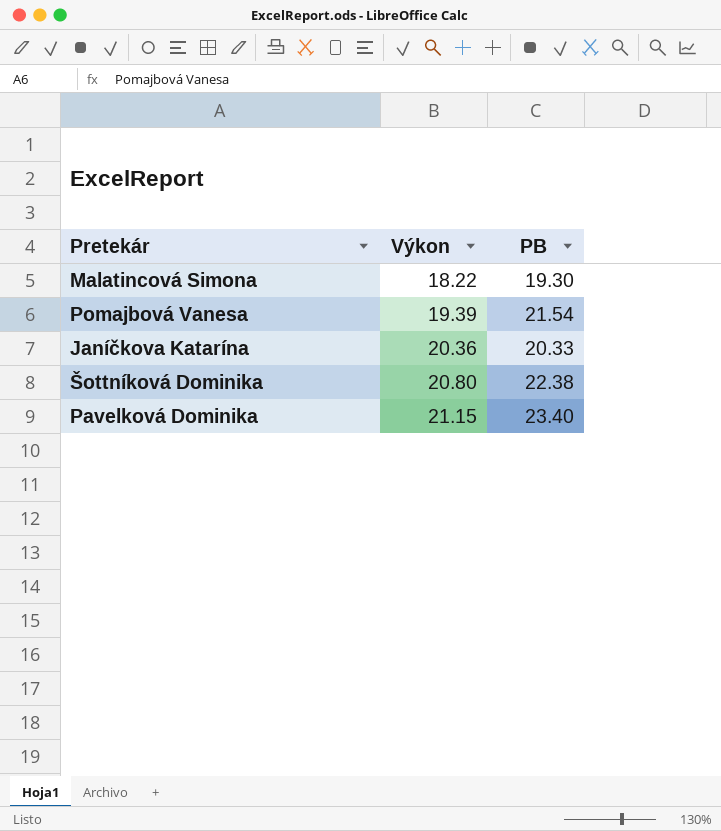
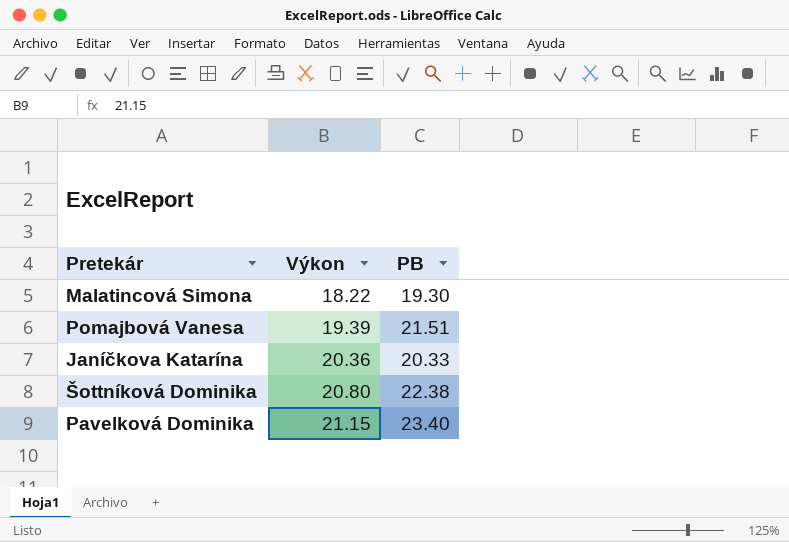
Pomajbová Vanesa | PB: 21.54 -> 21.51

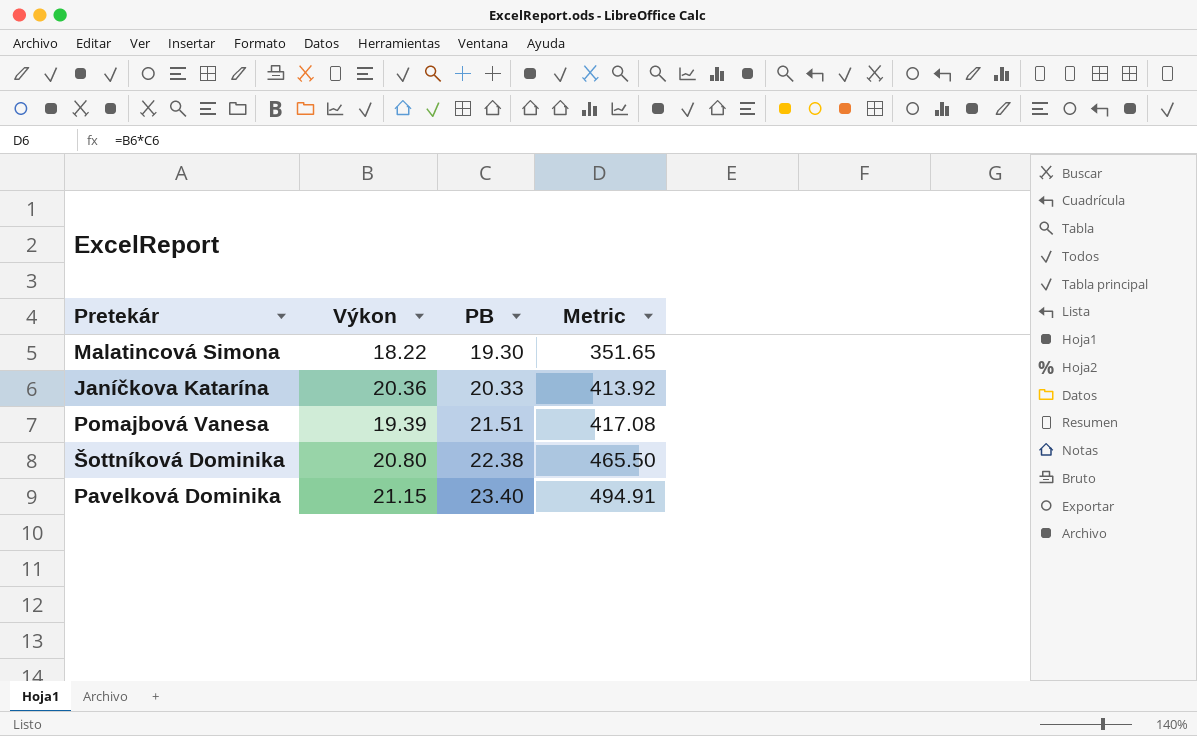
row order: Výkon ascending -> PB ascending
column Metric | formula: none -> [Výkon] * [PB]

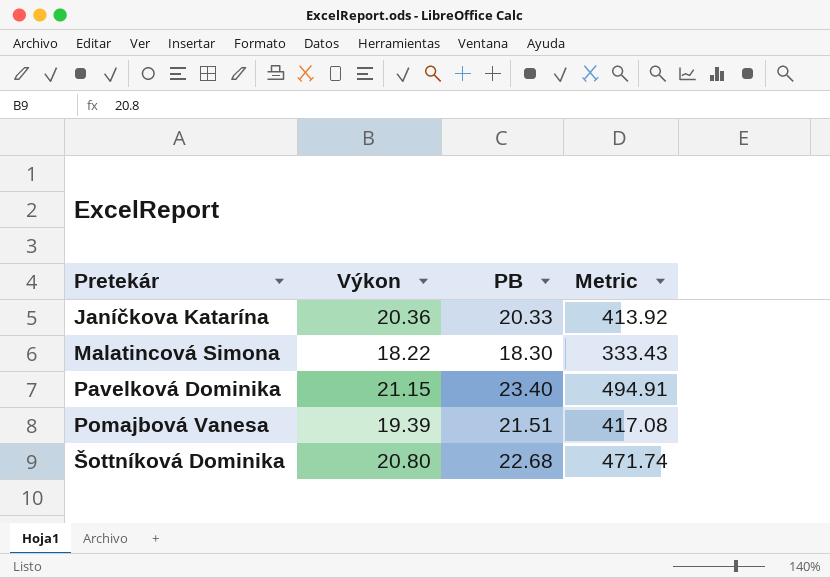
row order: PB ascending -> Pretekár ascending
Malatincová Simona | PB: 19.30 -> 18.30
Malatincová Simona | Metric: 351.65 -> 333.43
Šottníková Dominika | PB: 22.38 -> 22.68
Šottníková Dominika | Metric: 465.50 -> 471.74

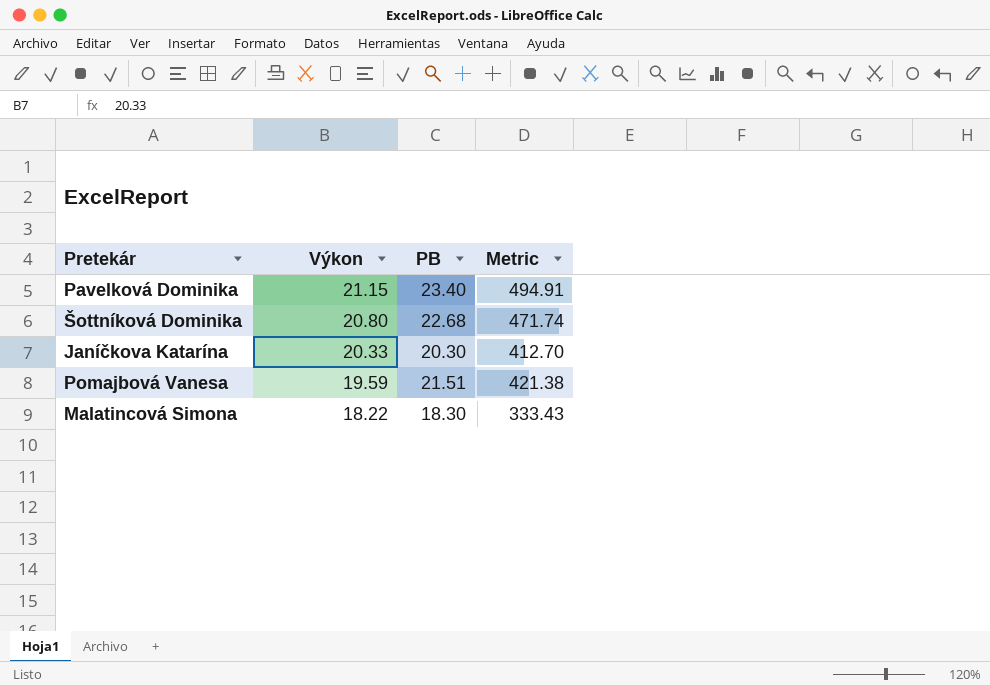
row order: Pretekár ascending -> Výkon descending
Janíčkova Katarína | Výkon: 20.36 -> 20.33
Janíčkova Katarína | PB: 20.33 -> 20.30
Janíčkova Katarína | Metric: 413.92 -> 412.70
Pomajbová Vanesa | Výkon: 19.39 -> 19.59
Pomajbová Vanesa | Metric: 417.08 -> 421.38

